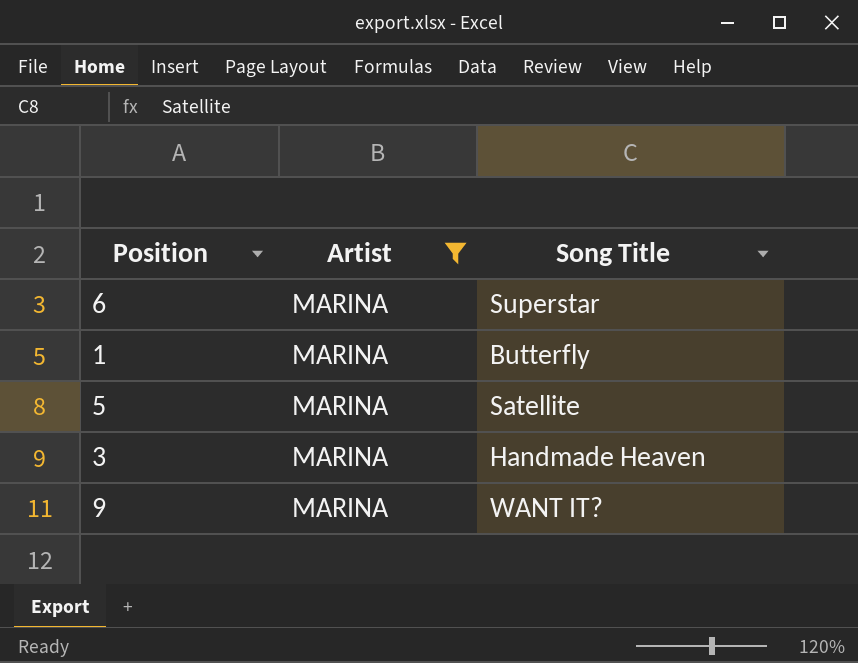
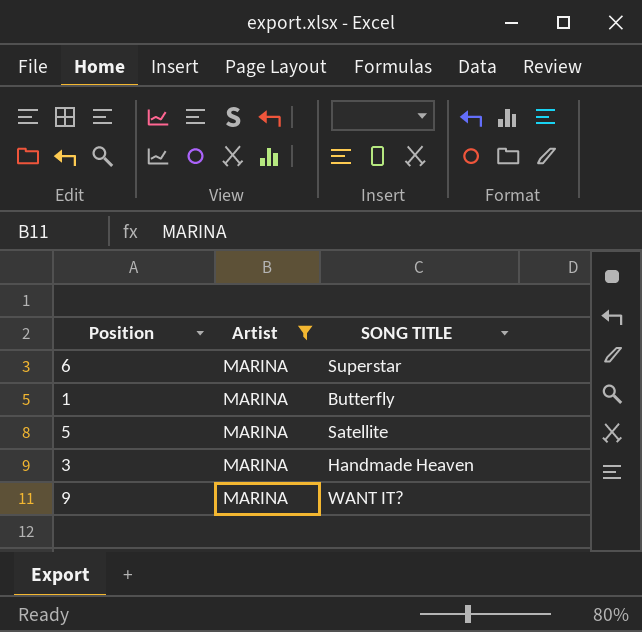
column name: Song Title -> SONG TITLE

